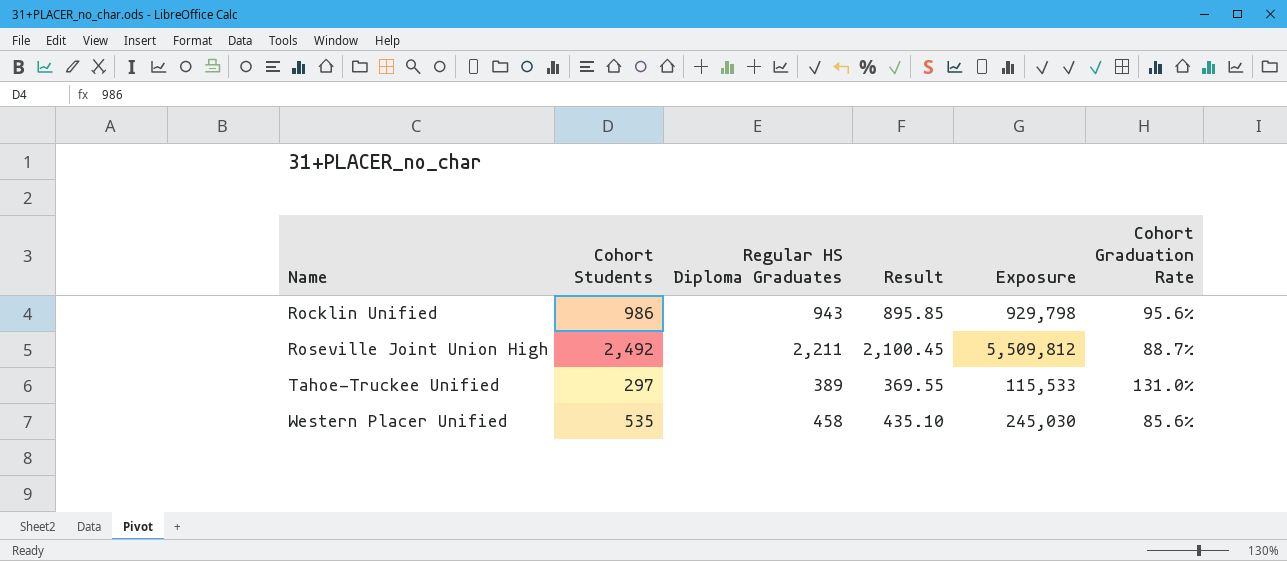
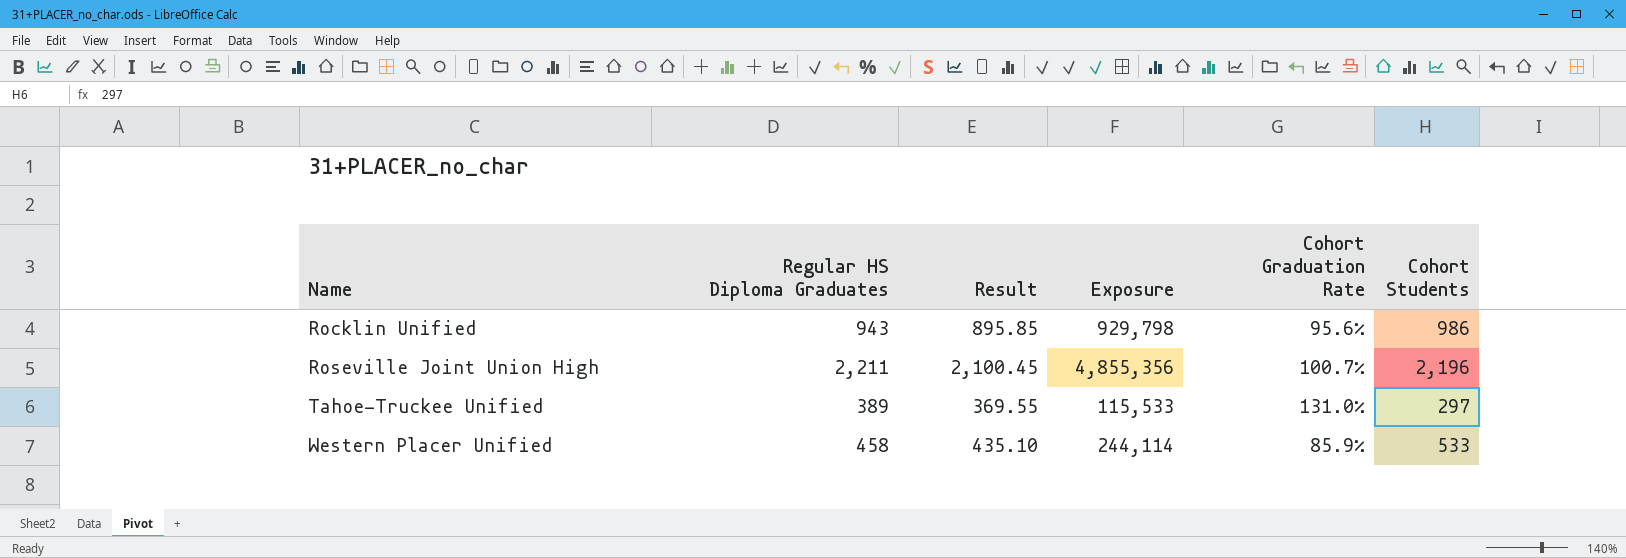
column Cohort Students | position: 2 -> 6
Roseville Joint Union High | Exposure: 5,509,812 -> 4,855,356
Roseville Joint Union High | Cohort Graduation Rate: 88.7% -> 100.7%
Roseville Joint Union High | Cohort Students: 2,492 -> 2,196
Western Placer Unified | Exposure: 245,030 -> 244,114
Western Placer Unified | Cohort Graduation Rate: 85.6% -> 85.9%
Western Placer Unified | Cohort Students: 535 -> 533

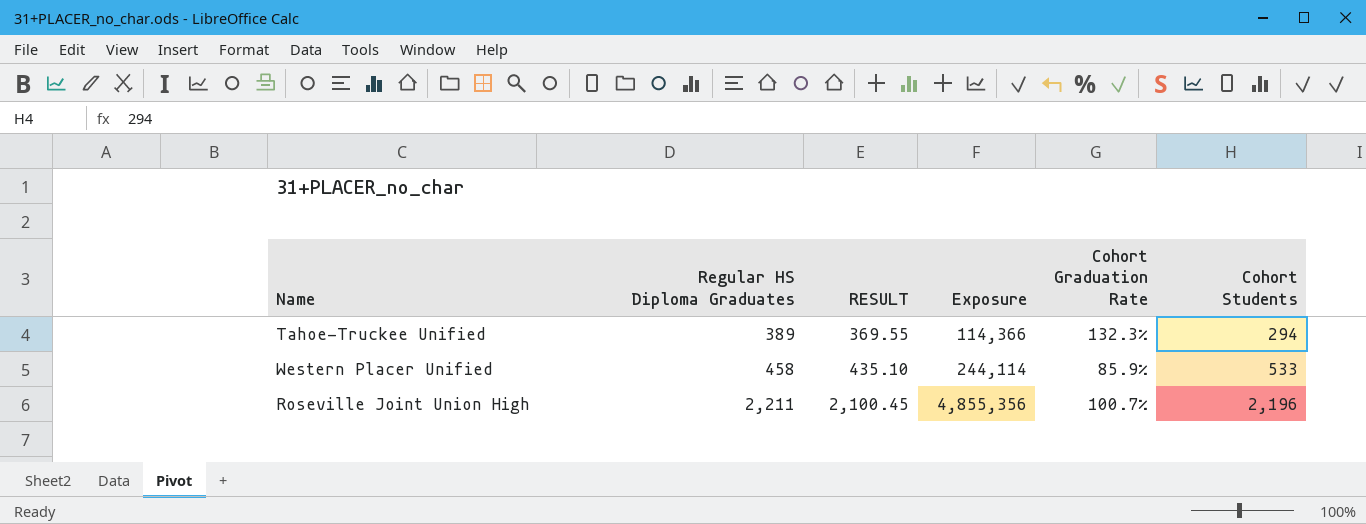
row order: Name ascending -> Regular HS Diploma Graduates ascending
column name: Result -> RESULT
row Rocklin Unified: 943 | 895.85 | 929,798 | 95.6% | 986 -> none
Tahoe-Truckee Unified | Exposure: 115,533 -> 114,366
Tahoe-Truckee Unified | Cohort Graduation Rate: 131.0% -> 132.3%
Tahoe-Truckee Unified | Cohort Students: 297 -> 294

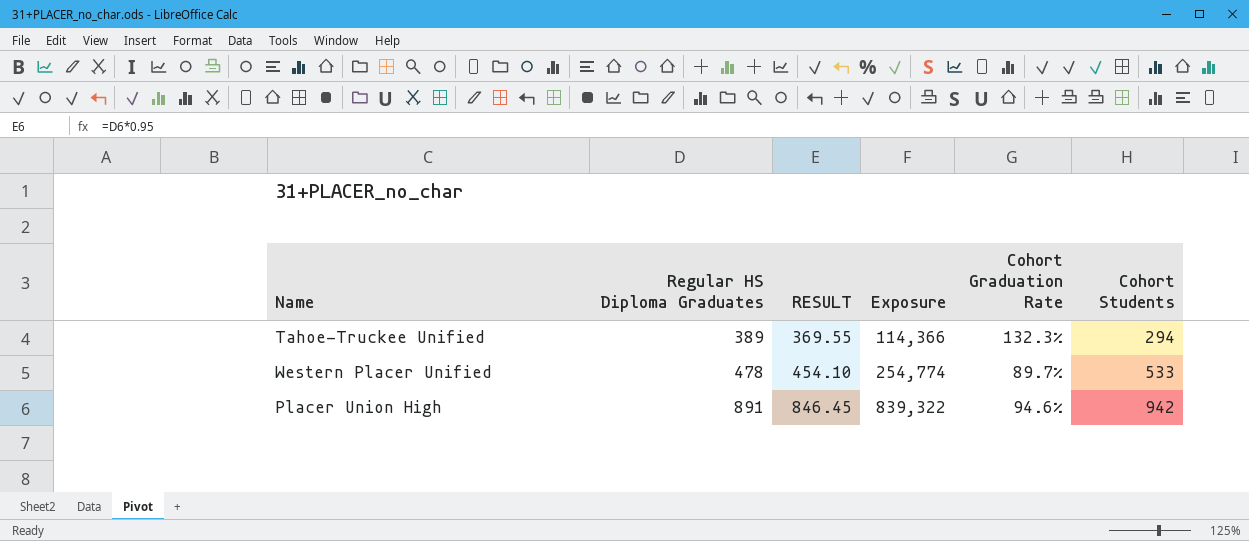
row Roseville Joint Union High: 2,211 | 2,100.45 | 4,855,356 | 100.7% | 2,196 -> none
Western Placer Unified | Regular HS Diploma Graduates: 458 -> 478
Western Placer Unified | RESULT: 435.10 -> 454.10
Western Placer Unified | Exposure: 244,114 -> 254,774
Western Placer Unified | Cohort Graduation Rate: 85.9% -> 89.7%
row Placer Union High: none -> 891 | 846.45 | 839,322 | 94.6% | 942

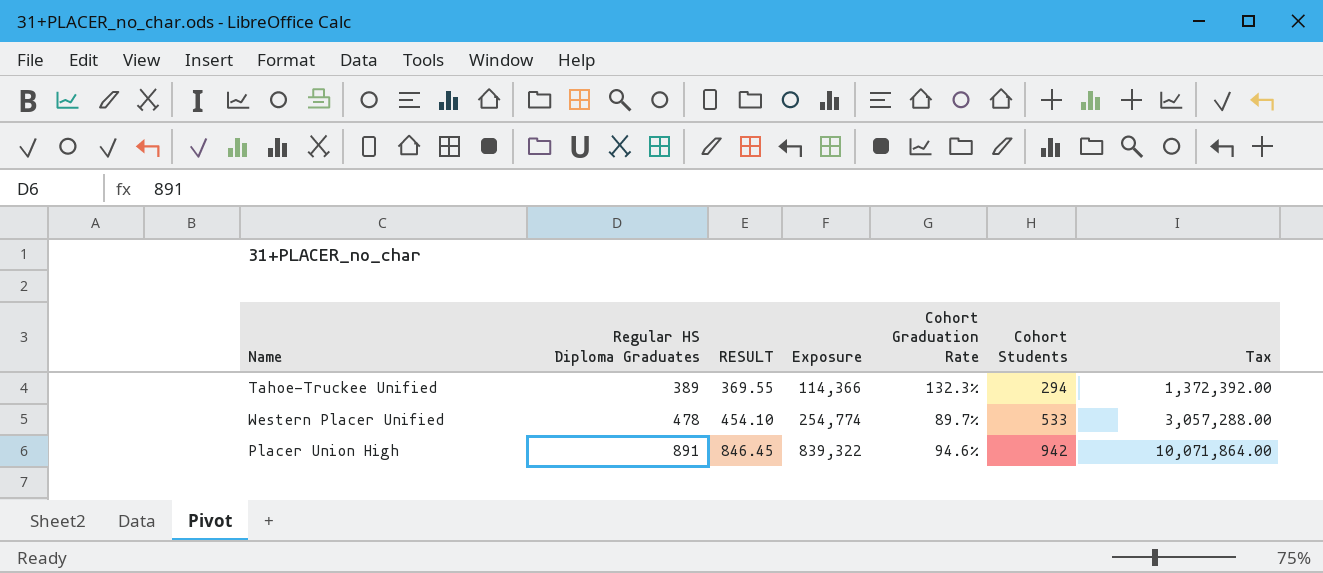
column Tax | formula: none -> [Exposure] * 12

